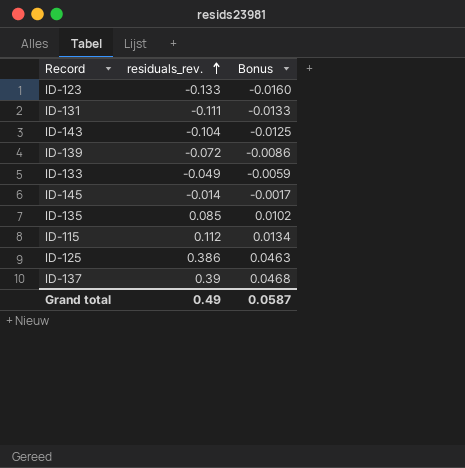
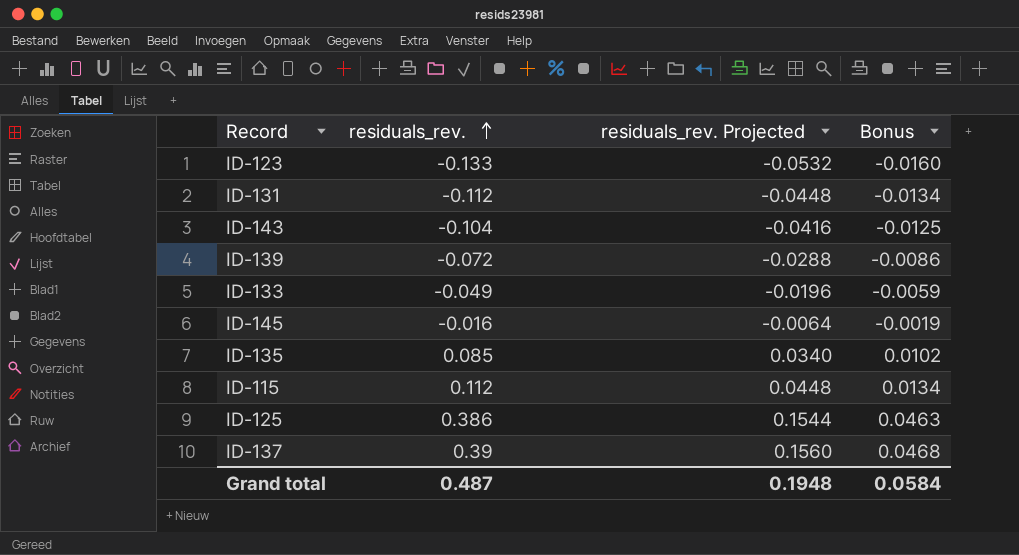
column residuals_rev. Projected | formula: none -> [residuals_rev.] * 0.4
ID-131 | residuals_rev.: -0.111 -> -0.112
ID-131 | Bonus: -0.0133 -> -0.0134
ID-145 | residuals_rev.: -0.014 -> -0.016
ID-145 | Bonus: -0.0017 -> -0.0019
Grand total | residuals_rev.: 0.49 -> 0.487
Grand total | Bonus: 0.0587 -> 0.0584

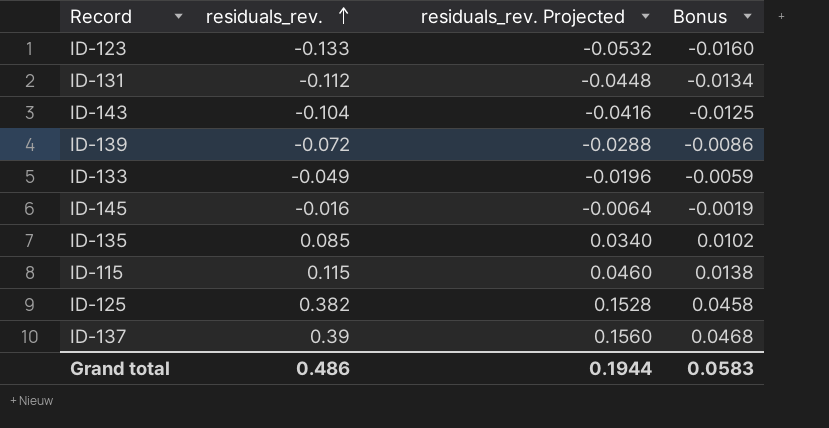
ID-115 | residuals_rev.: 0.112 -> 0.115
ID-115 | residuals_rev. Projected: 0.0448 -> 0.0460
ID-115 | Bonus: 0.0134 -> 0.0138
ID-125 | residuals_rev.: 0.386 -> 0.382
ID-125 | residuals_rev. Projected: 0.1544 -> 0.1528
ID-125 | Bonus: 0.0463 -> 0.0458
Grand total | residuals_rev.: 0.487 -> 0.486
Grand total | residuals_rev. Projected: 0.1948 -> 0.1944
Grand total | Bonus: 0.0584 -> 0.0583

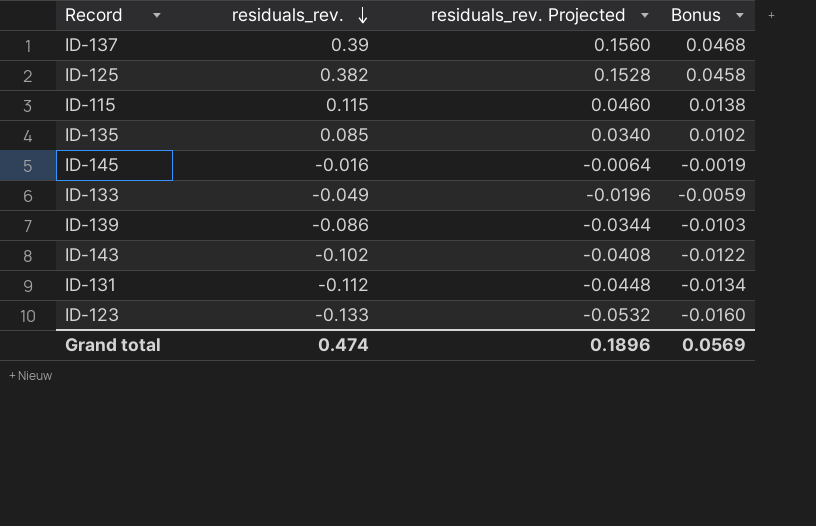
row order: residuals_rev. ascending -> residuals_rev. descending
ID-139 | residuals_rev.: -0.072 -> -0.086
ID-139 | residuals_rev. Projected: -0.0288 -> -0.0344
ID-139 | Bonus: -0.0086 -> -0.0103
ID-143 | residuals_rev.: -0.104 -> -0.102
ID-143 | residuals_rev. Projected: -0.0416 -> -0.0408
ID-143 | Bonus: -0.0125 -> -0.0122
Grand total | residuals_rev.: 0.486 -> 0.474
Grand total | residuals_rev. Projected: 0.1944 -> 0.1896
Grand total | Bonus: 0.0583 -> 0.0569

